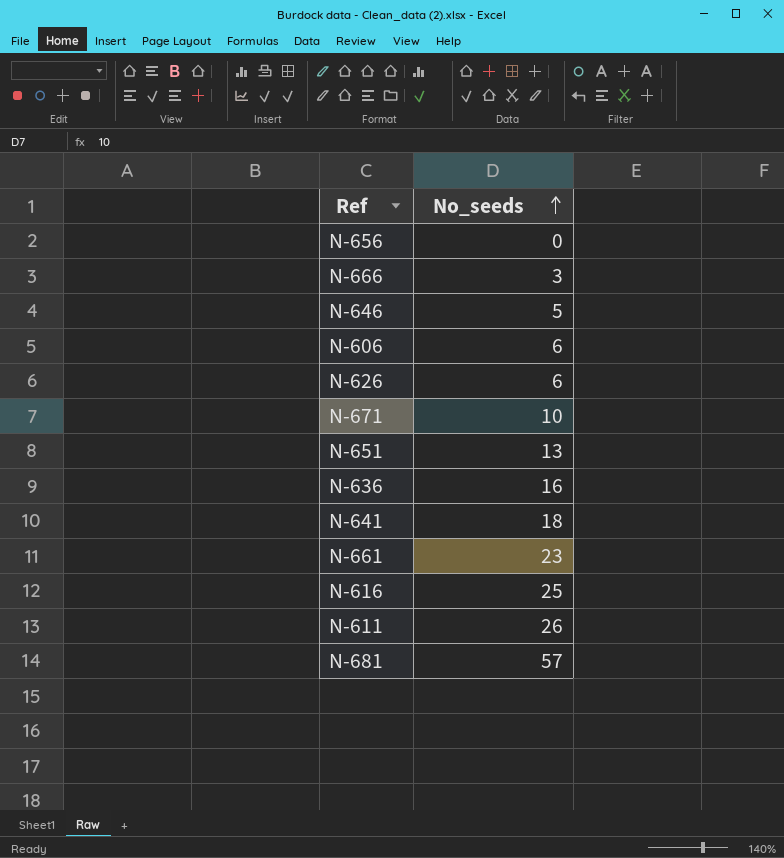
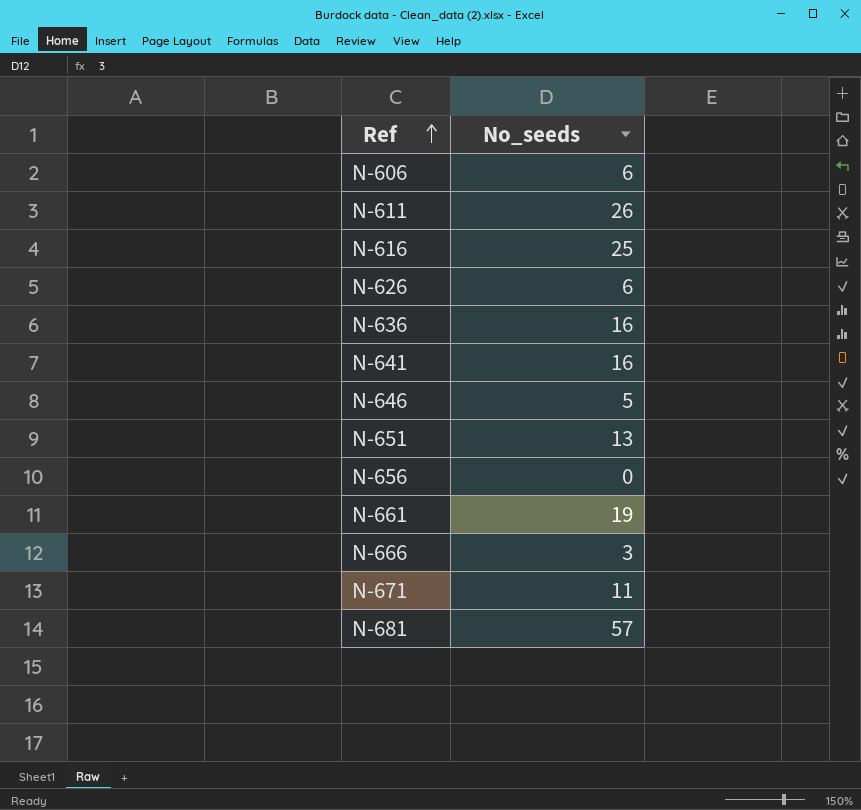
row order: No_seeds ascending -> Ref ascending
N-641 | No_seeds: 18 -> 16
N-661 | No_seeds: 23 -> 19
N-671 | No_seeds: 10 -> 11

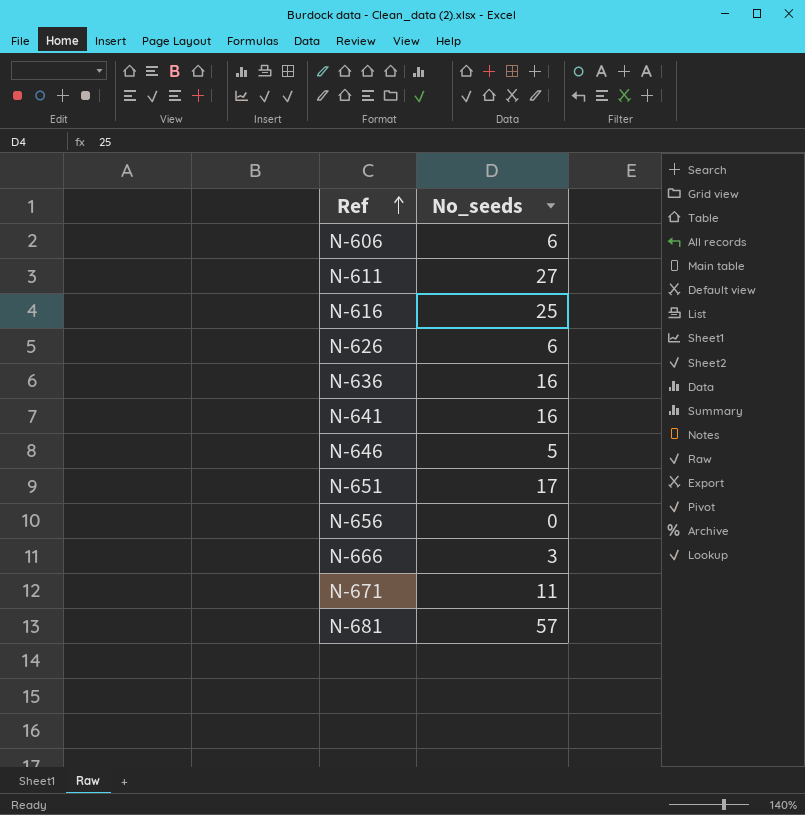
row N-661: 19 -> none
N-611 | No_seeds: 26 -> 27
N-651 | No_seeds: 13 -> 17

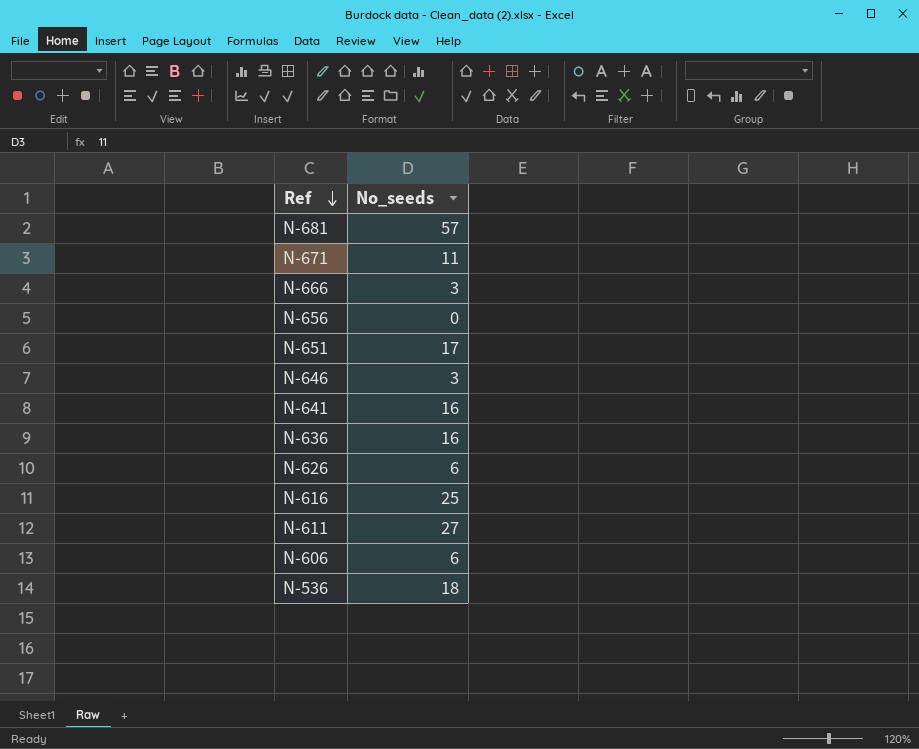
row order: Ref ascending -> Ref descending
N-646 | No_seeds: 5 -> 3
row N-536: none -> 18

